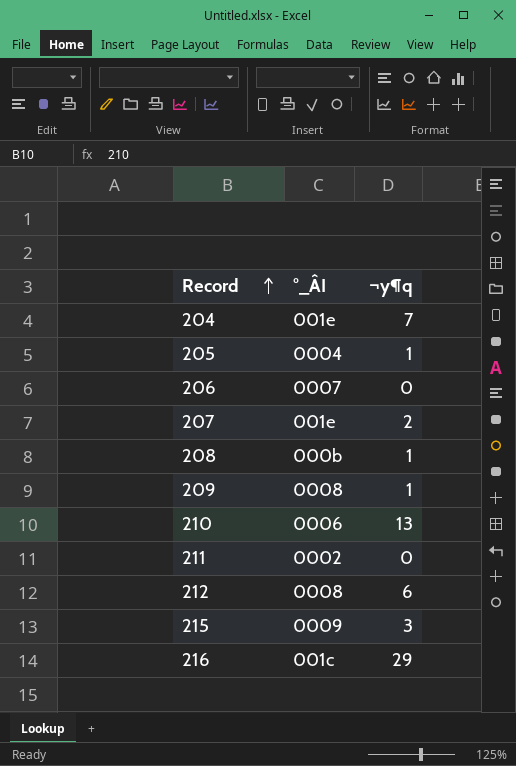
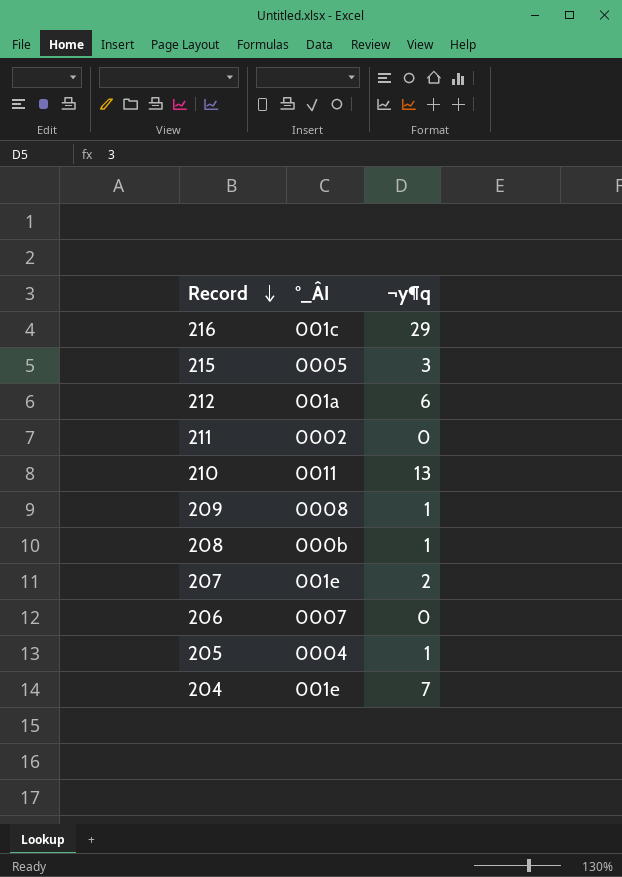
row order: Record ascending -> Record descending
215 | °_ÂI: 0009 -> 0005
212 | °_ÂI: 0008 -> 001a
210 | °_ÂI: 0006 -> 0011

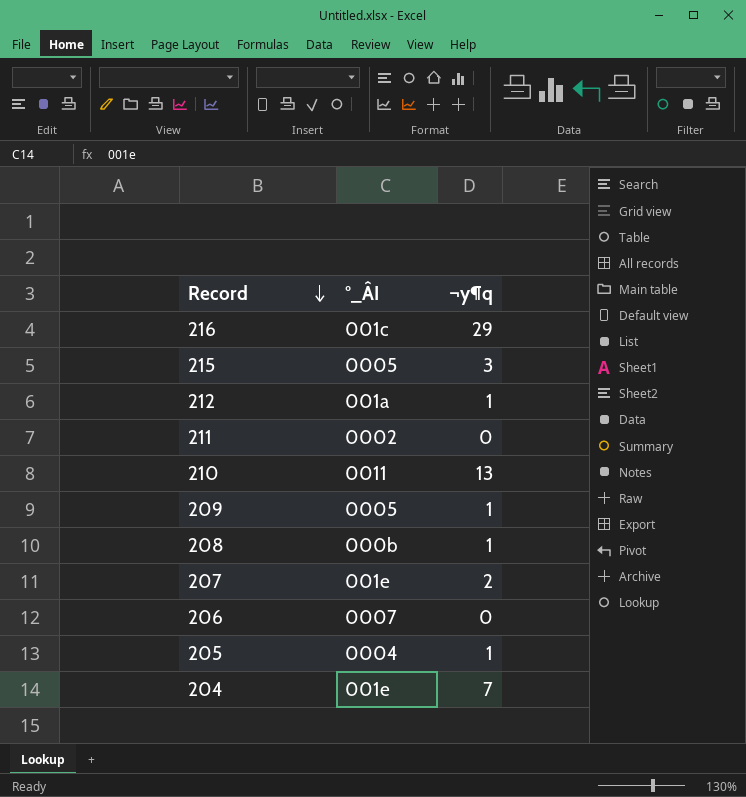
212 | ¬y¶q: 6 -> 1
209 | °_ÂI: 0008 -> 0005

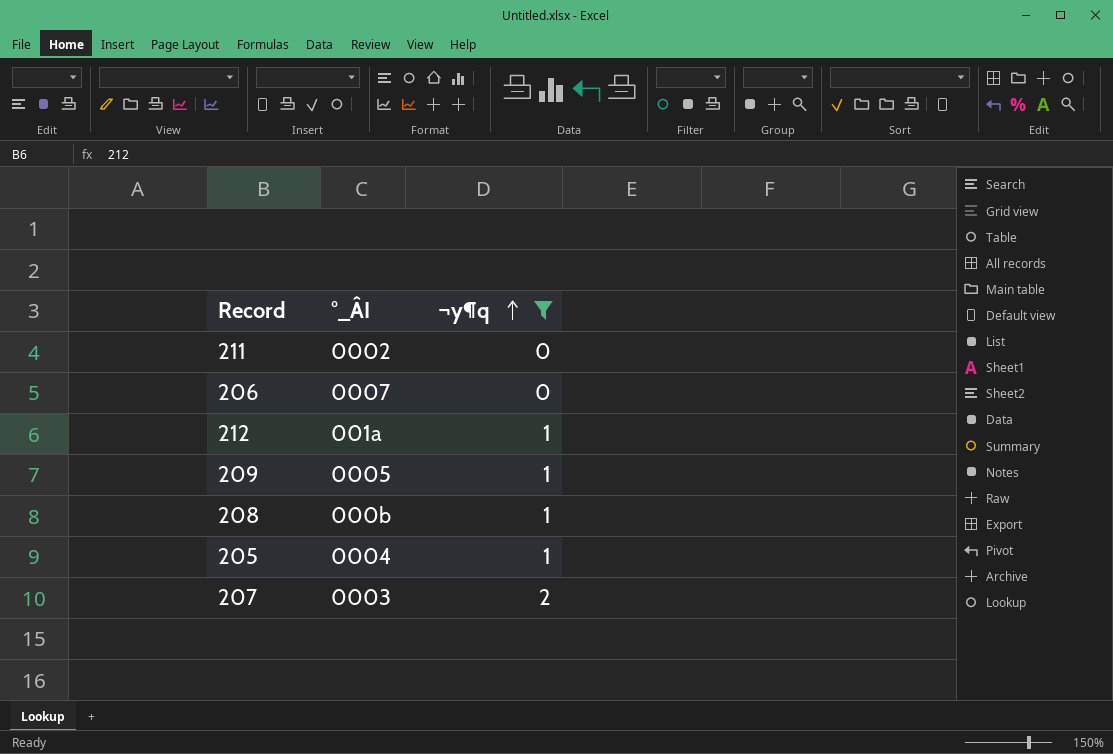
filter: none -> ¬y¶q <= 2
row order: Record descending -> ¬y¶q ascending
207 | °_ÂI: 001e -> 0003

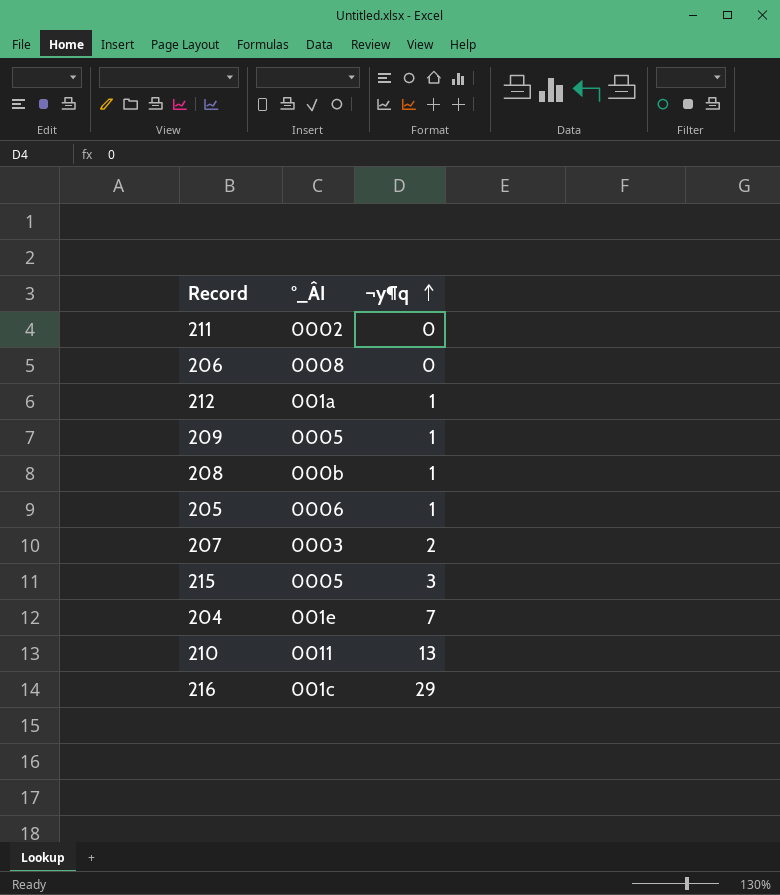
filter: ¬y¶q <= 2 -> none
206 | °_ÂI: 0007 -> 0008
205 | °_ÂI: 0004 -> 0006

